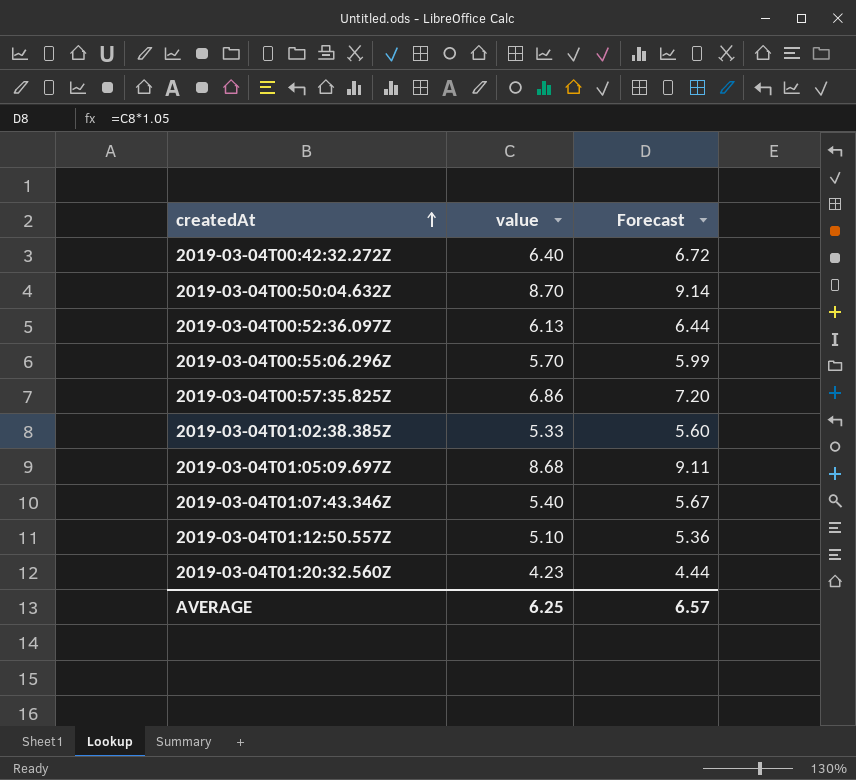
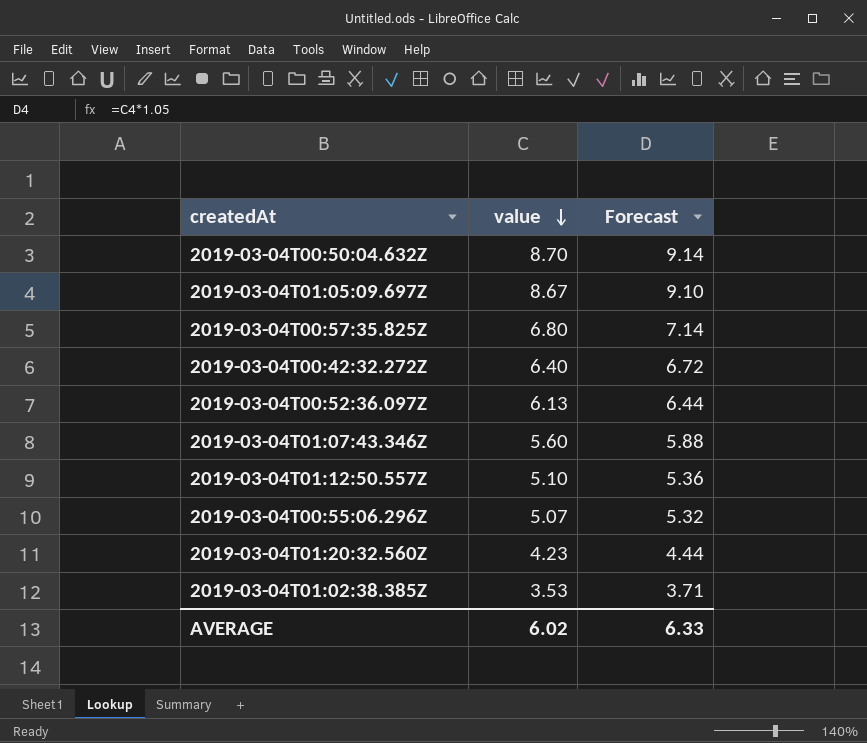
row order: createdAt ascending -> value descending
2019-03-04T01:05:09.697Z | value: 8.68 -> 8.67
2019-03-04T01:05:09.697Z | Forecast: 9.11 -> 9.10
2019-03-04T00:57:35.825Z | value: 6.86 -> 6.80
2019-03-04T00:57:35.825Z | Forecast: 7.20 -> 7.14
2019-03-04T01:07:43.346Z | value: 5.40 -> 5.60
2019-03-04T01:07:43.346Z | Forecast: 5.67 -> 5.88
2019-03-04T00:55:06.296Z | value: 5.70 -> 5.07
2019-03-04T00:55:06.296Z | Forecast: 5.99 -> 5.32
2019-03-04T01:02:38.385Z | value: 5.33 -> 3.53
2019-03-04T01:02:38.385Z | Forecast: 5.60 -> 3.71
AVERAGE | value: 6.25 -> 6.02
AVERAGE | Forecast: 6.57 -> 6.33

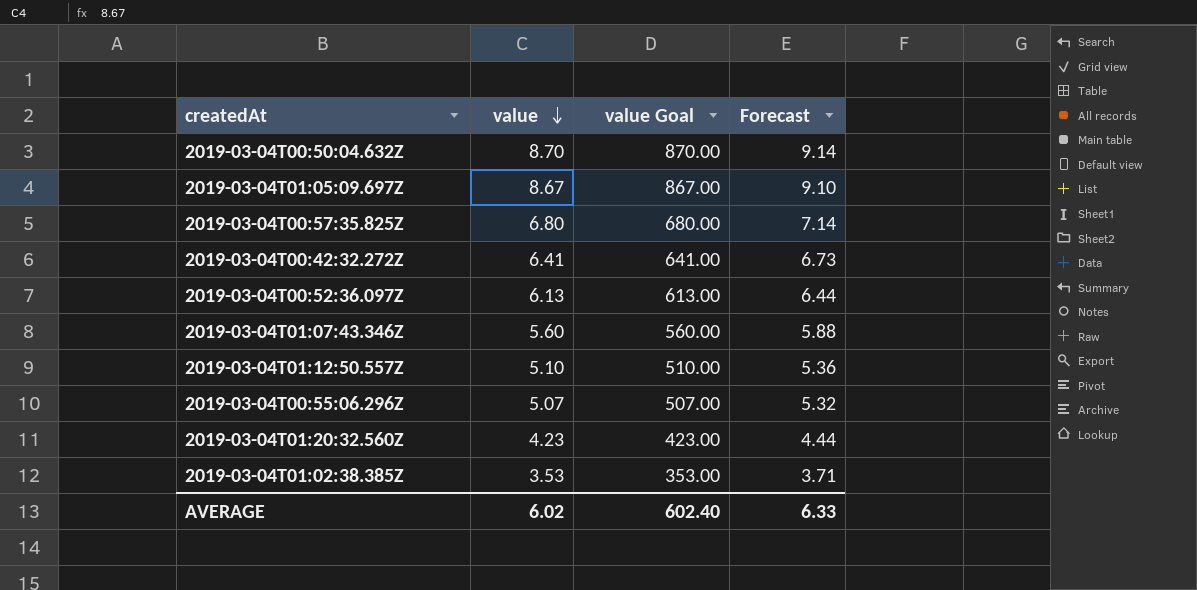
column value Goal | formula: none -> [value] * 100
2019-03-04T00:42:32.272Z | value: 6.40 -> 6.41
2019-03-04T00:42:32.272Z | Forecast: 6.72 -> 6.73

